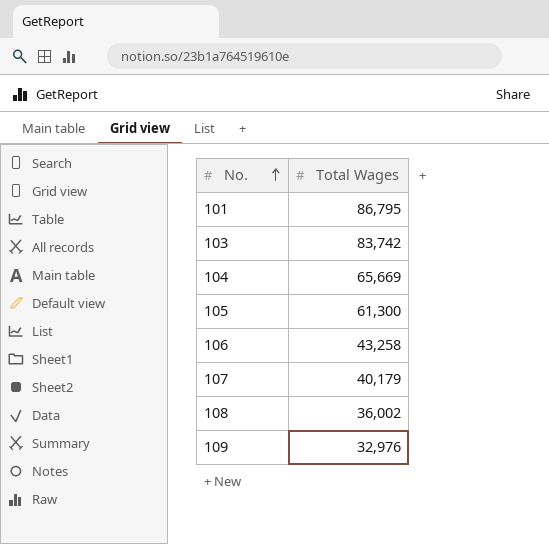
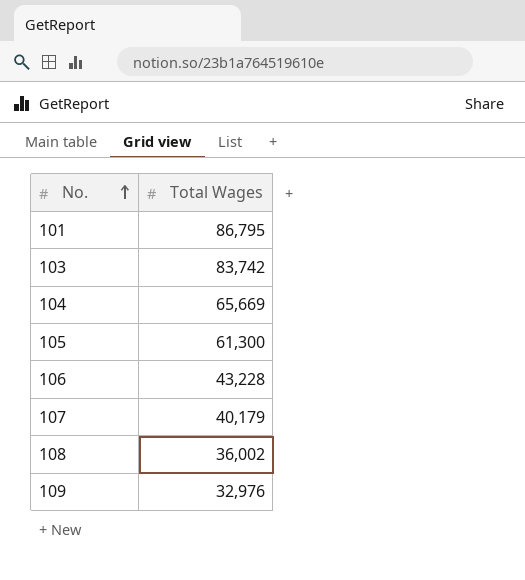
106 | Total Wages: 43,258 -> 43,228

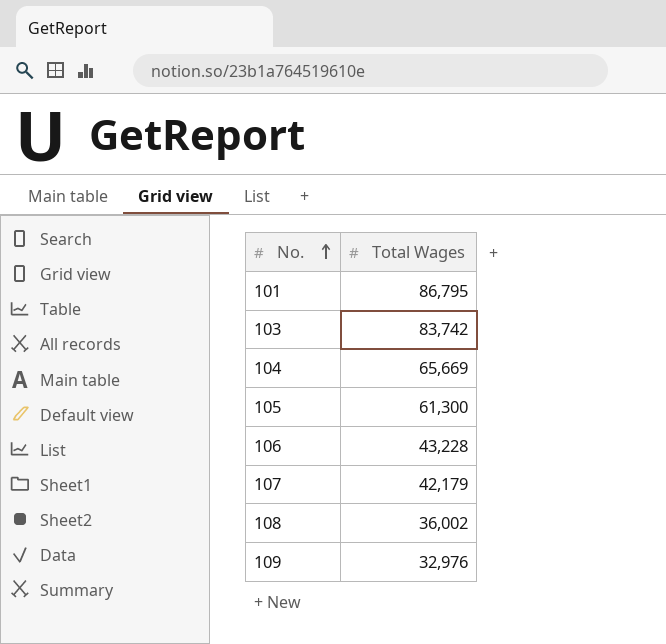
107 | Total Wages: 40,179 -> 42,179

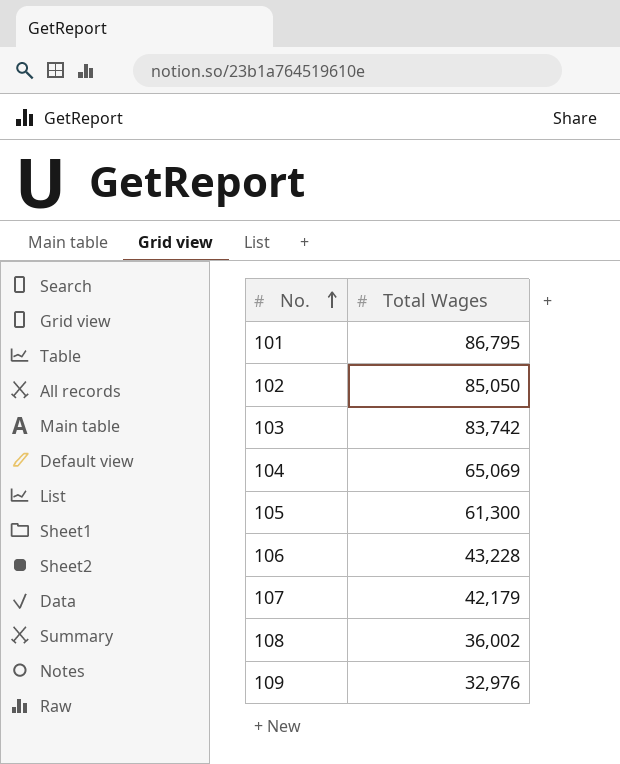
row 102: none -> 85,050
104 | Total Wages: 65,669 -> 65,069

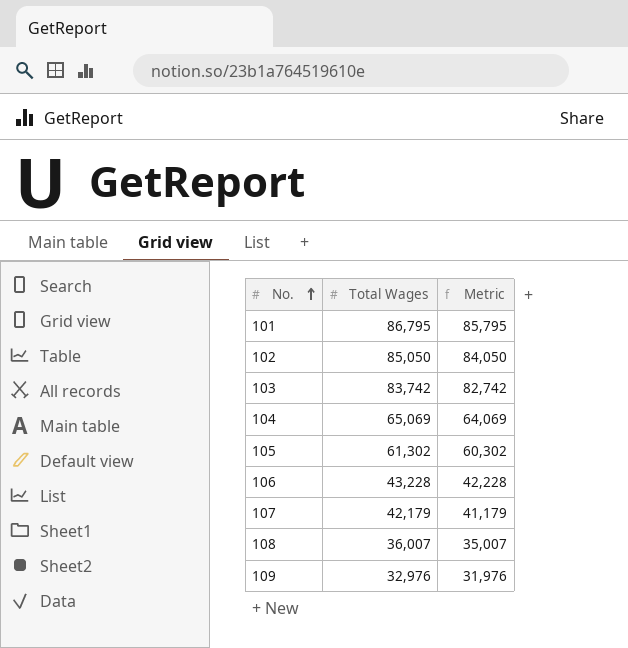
column Metric | formula: none -> [Total Wages] - 1000
105 | Total Wages: 61,300 -> 61,302
108 | Total Wages: 36,002 -> 36,007

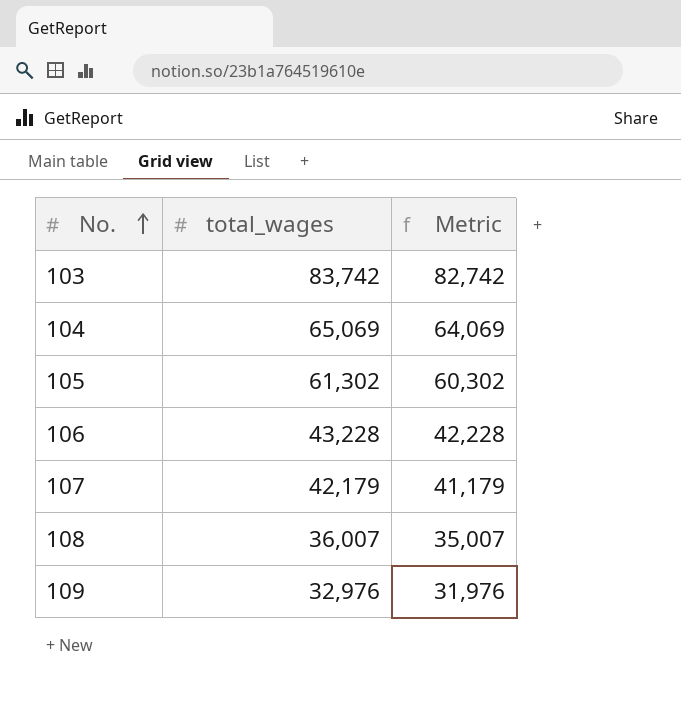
column name: Total Wages -> total_wages
row 101: 86,795 | 85,795 -> none
row 102: 85,050 | 84,050 -> none

